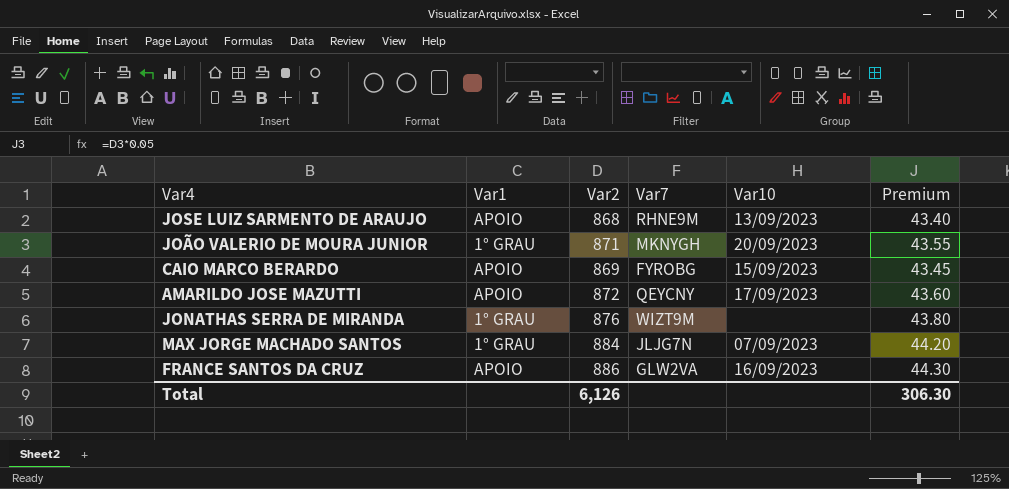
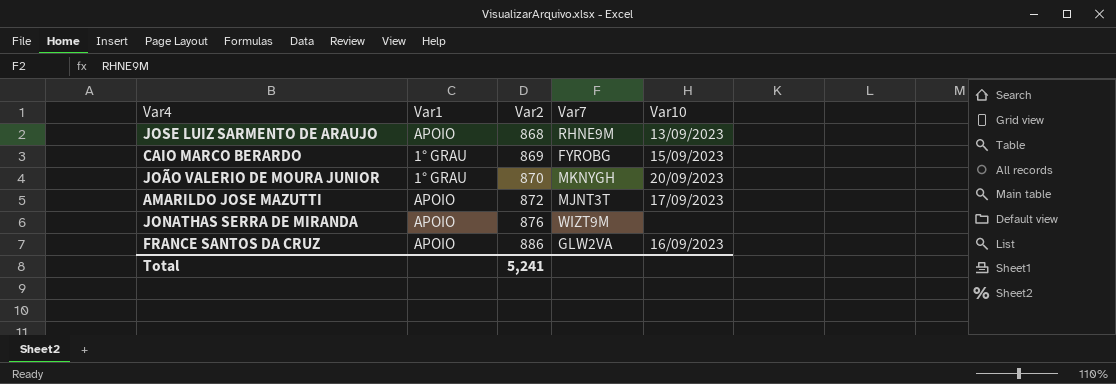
row order: none -> Var2 ascending
column Premium | formula: [Var2] * 0.05 -> none
row MAX JORGE MACHADO SANTOS: 1° GRAU | 884 | JLJG7N | 07/09/2023 | 44.20 -> none
CAIO MARCO BERARDO | Var1: APOIO -> 1° GRAU
JOÃO VALERIO DE MOURA JUNIOR | Var2: 871 -> 870
AMARILDO JOSE MAZUTTI | Var7: QEYCNY -> MJNT3T
JONATHAS SERRA DE MIRANDA | Var1: 1° GRAU -> APOIO
Total | Var2: 6,126 -> 5,241

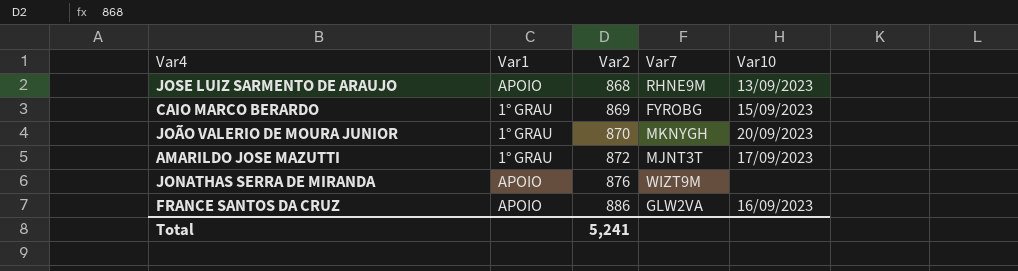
AMARILDO JOSE MAZUTTI | Var1: APOIO -> 1° GRAU

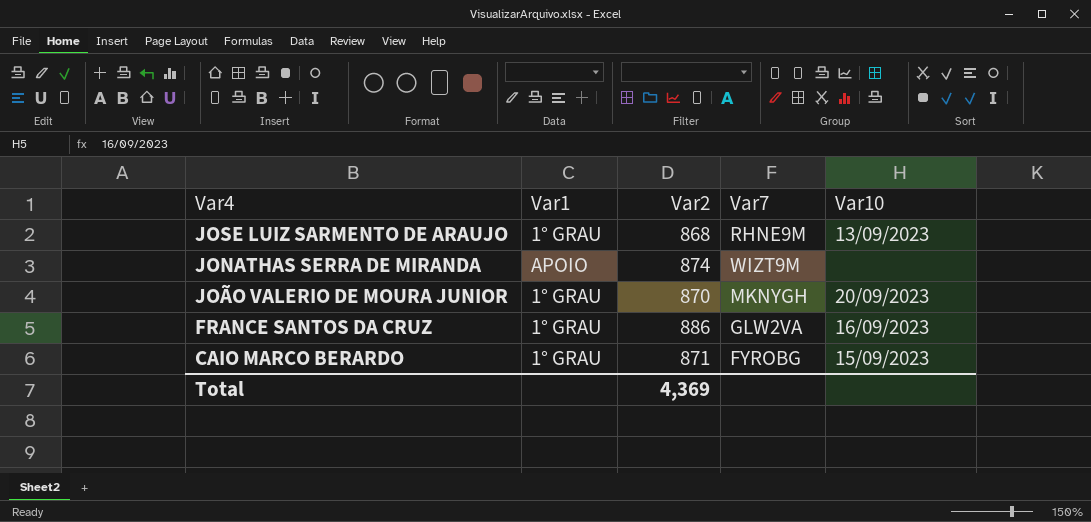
row order: Var2 ascending -> Var4 descending
row AMARILDO JOSE MAZUTTI: 1° GRAU | 872 | MJNT3T | 17/09/2023 -> none
JOSE LUIZ SARMENTO DE ARAUJO | Var1: APOIO -> 1° GRAU
JONATHAS SERRA DE MIRANDA | Var2: 876 -> 874
FRANCE SANTOS DA CRUZ | Var1: APOIO -> 1° GRAU
CAIO MARCO BERARDO | Var2: 869 -> 871
Total | Var2: 5,241 -> 4,369

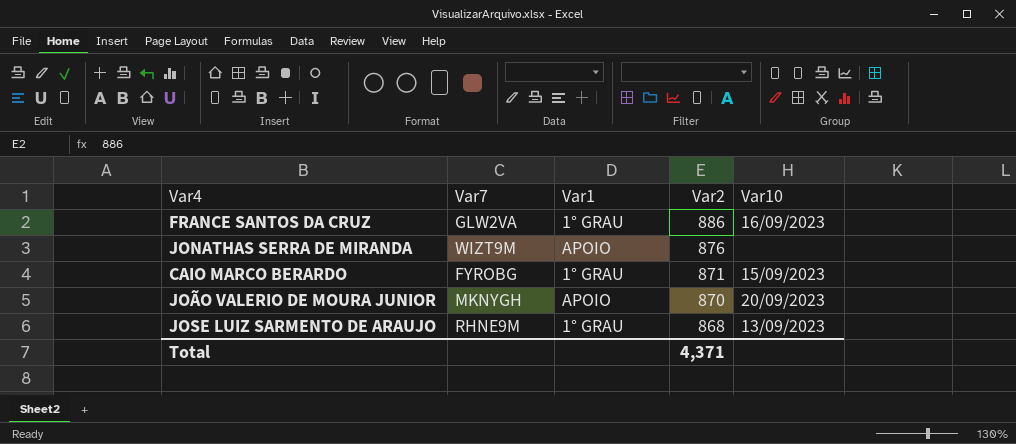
row order: Var4 descending -> Var2 descending
column Var7 | position: 4 -> 2
JONATHAS SERRA DE MIRANDA | Var2: 874 -> 876
JOÃO VALERIO DE MOURA JUNIOR | Var1: 1° GRAU -> APOIO
Total | Var2: 4,369 -> 4,371

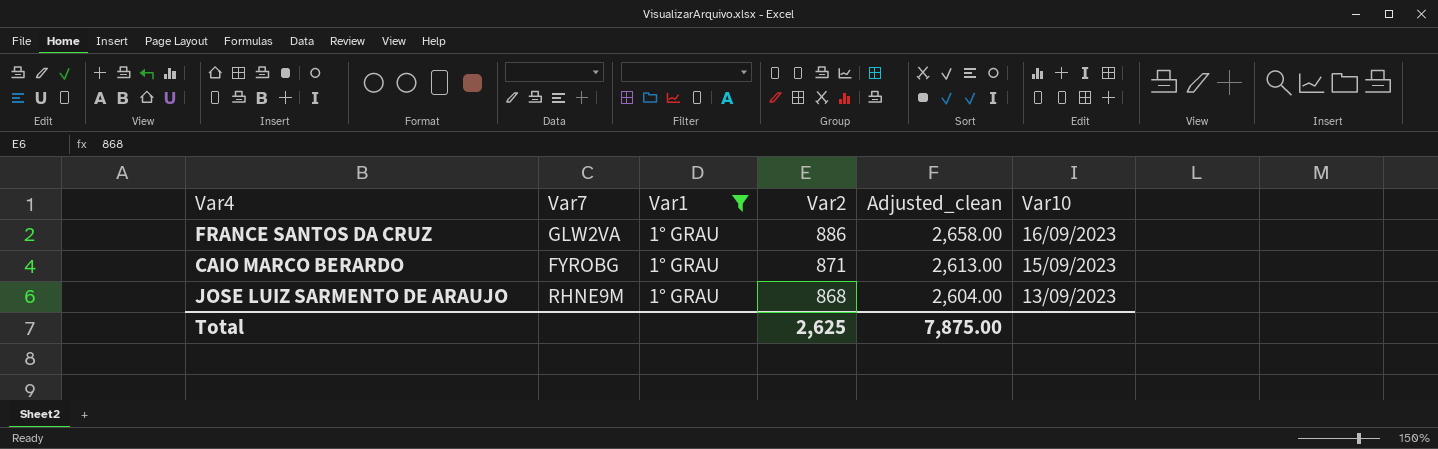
filter: none -> Var1 = 1° GRAU
column Adjusted_clean | formula: none -> [Var2] * 3
Total | Var2: 4,371 -> 2,625

